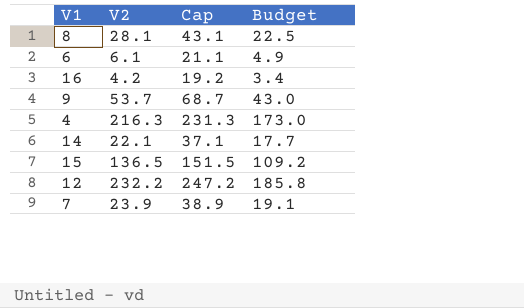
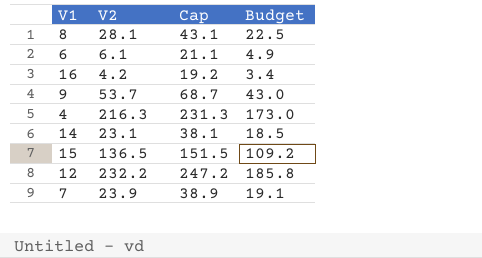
14 | V2: 22.1 -> 23.1
14 | Cap: 37.1 -> 38.1
14 | Budget: 17.7 -> 18.5

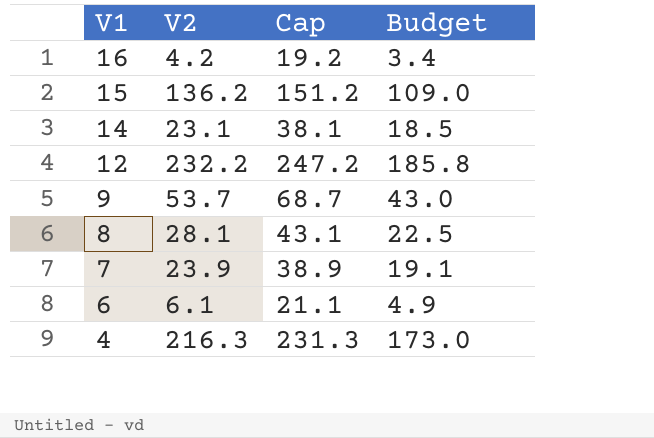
row order: none -> V1 descending
15 | V2: 136.5 -> 136.2
15 | Cap: 151.5 -> 151.2
15 | Budget: 109.2 -> 109.0

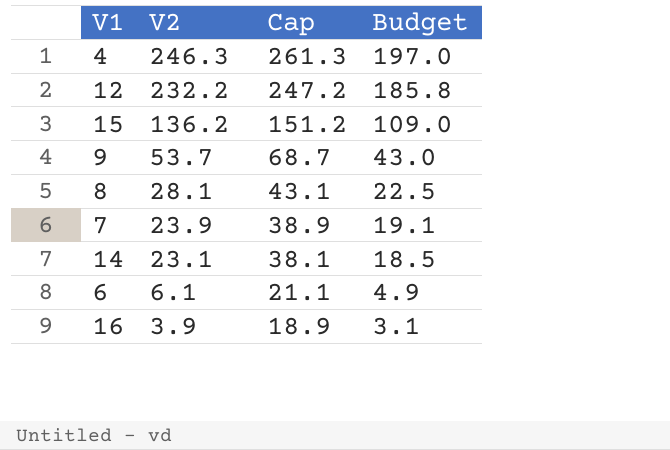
row order: V1 descending -> V2 descending
4 | V2: 216.3 -> 246.3
4 | Cap: 231.3 -> 261.3
4 | Budget: 173.0 -> 197.0
16 | V2: 4.2 -> 3.9
16 | Cap: 19.2 -> 18.9
16 | Budget: 3.4 -> 3.1

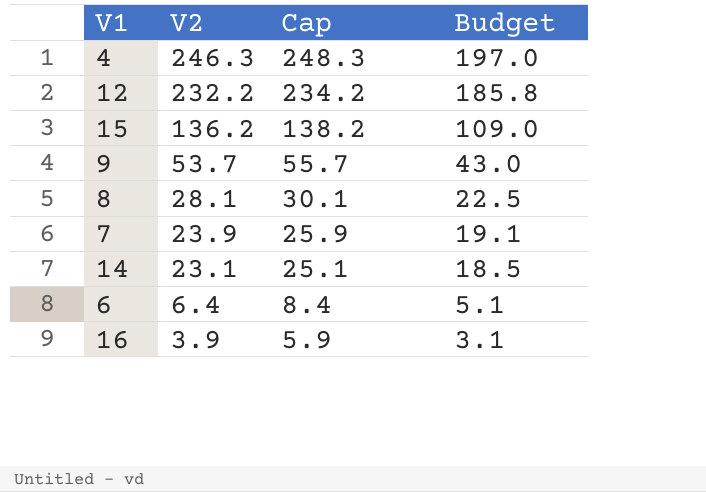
column Cap | formula: [V2] + 15 -> [V2] + 2
6 | V2: 6.1 -> 6.4
6 | Budget: 4.9 -> 5.1

